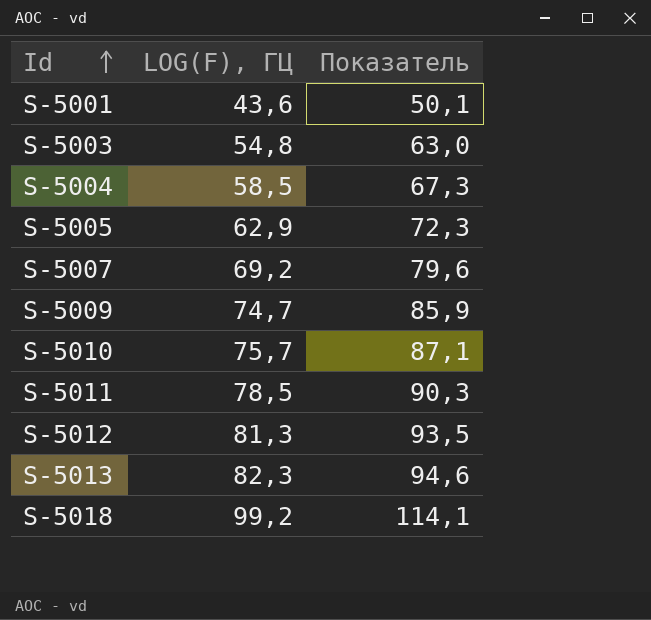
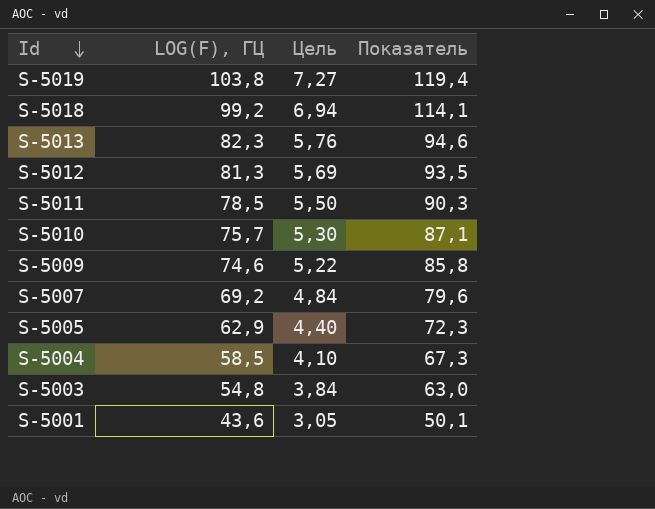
row order: Id ascending -> Id descending
column Цель | formula: none -> [LOG(F), ГЦ] * 0,07
row S-5019: none -> 103,8 | 7,27 | 119,4
S-5009 | LOG(F), ГЦ: 74,7 -> 74,6
S-5009 | Показатель: 85,9 -> 85,8

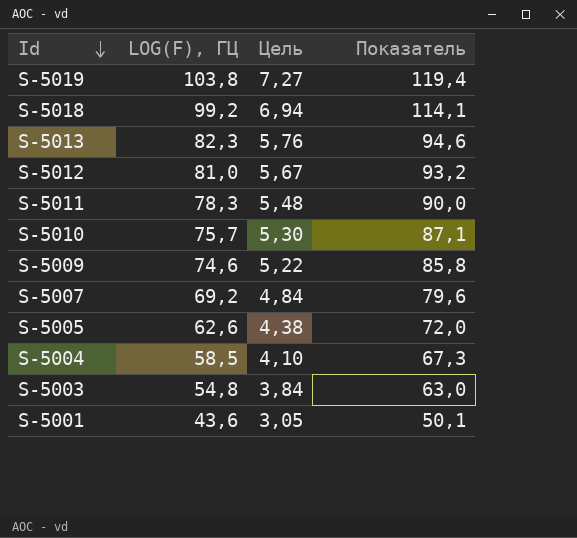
S-5012 | LOG(F), ГЦ: 81,3 -> 81,0
S-5012 | Цель: 5,69 -> 5,67
S-5012 | Показатель: 93,5 -> 93,2
S-5011 | LOG(F), ГЦ: 78,5 -> 78,3
S-5011 | Цель: 5,50 -> 5,48
S-5011 | Показатель: 90,3 -> 90,0
S-5005 | LOG(F), ГЦ: 62,9 -> 62,6
S-5005 | Цель: 4,40 -> 4,38
S-5005 | Показатель: 72,3 -> 72,0

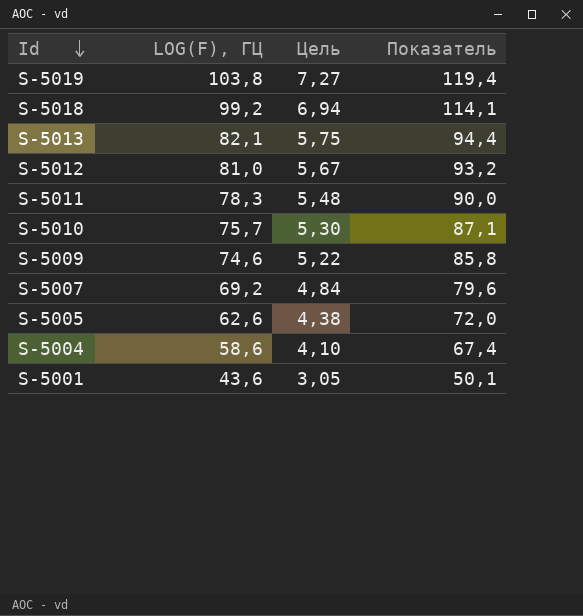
row S-5003: 54,8 | 3,84 | 63,0 -> none
S-5013 | LOG(F), ГЦ: 82,3 -> 82,1
S-5013 | Цель: 5,76 -> 5,75
S-5013 | Показатель: 94,6 -> 94,4
S-5004 | LOG(F), ГЦ: 58,5 -> 58,6
S-5004 | Показатель: 67,3 -> 67,4

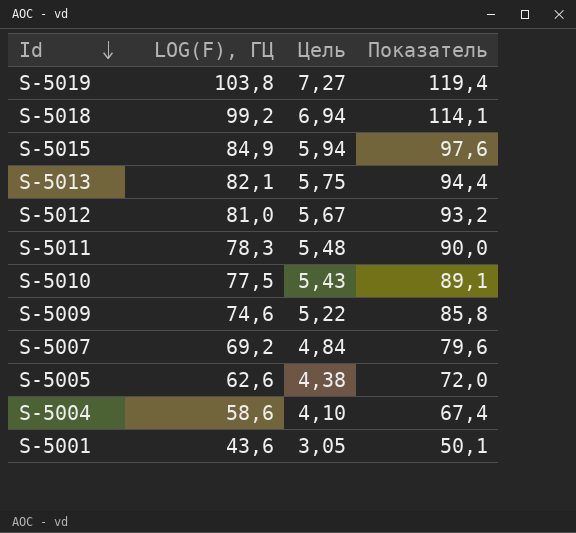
row S-5015: none -> 84,9 | 5,94 | 97,6
S-5010 | LOG(F), ГЦ: 75,7 -> 77,5
S-5010 | Цель: 5,30 -> 5,43
S-5010 | Показатель: 87,1 -> 89,1

